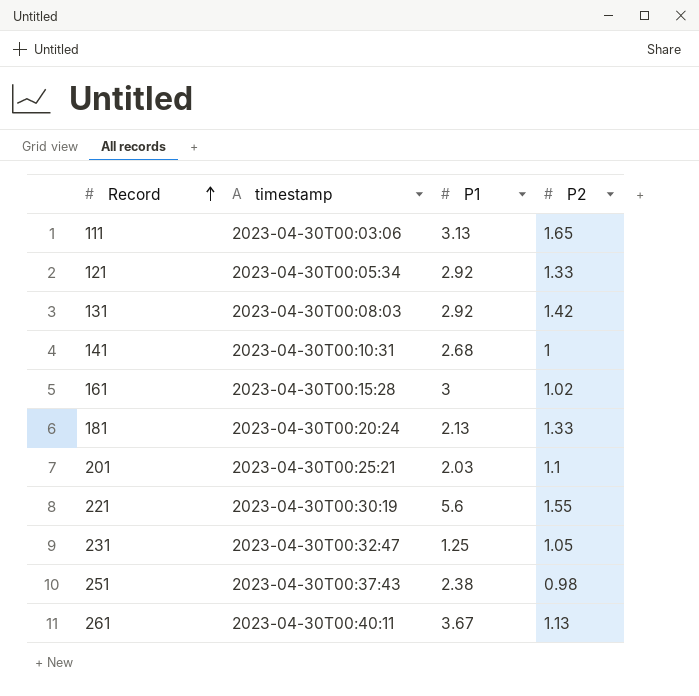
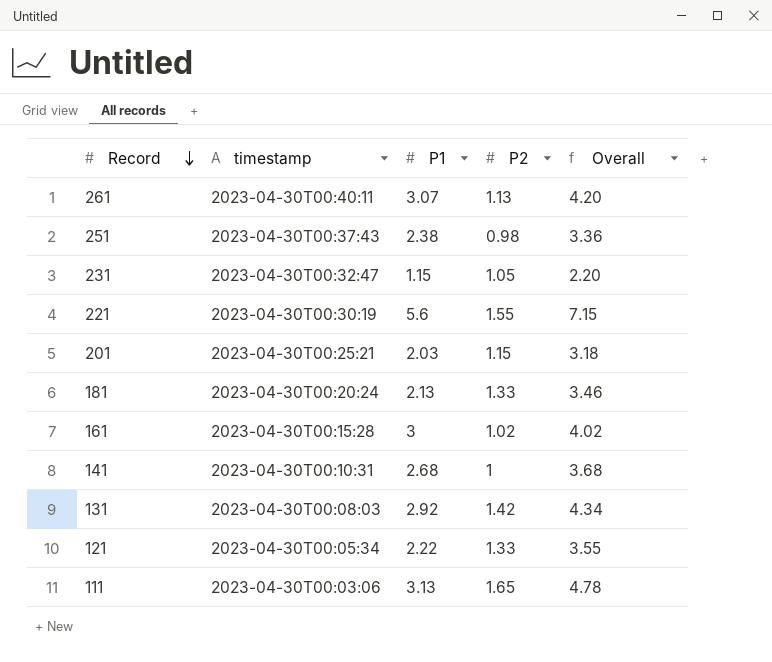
row order: Record ascending -> Record descending
column Overall | formula: none -> [P1] + [P2]
261 | P1: 3.67 -> 3.07
231 | P1: 1.25 -> 1.15
201 | P2: 1.1 -> 1.15
121 | P1: 2.92 -> 2.22

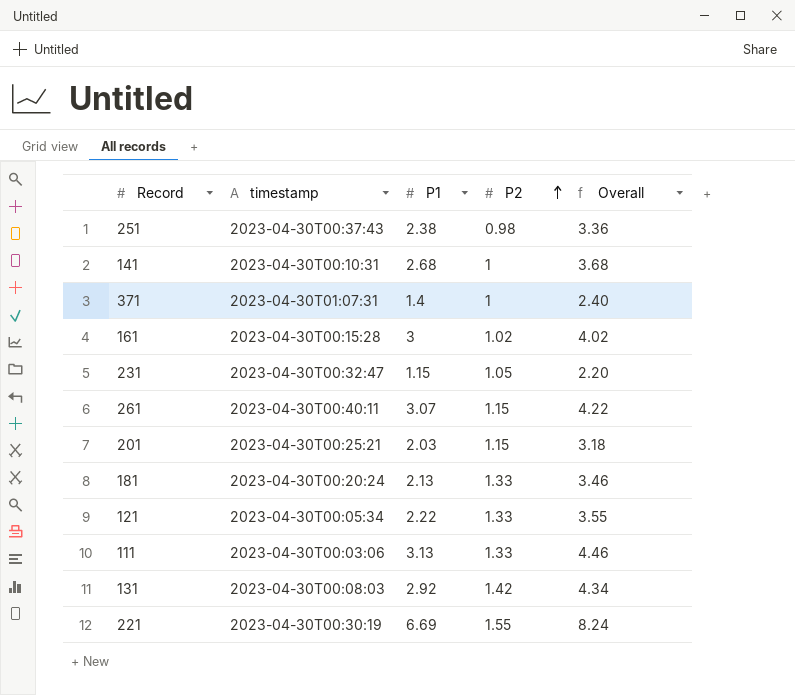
row order: Record descending -> P2 ascending
row 371: none -> 2023-04-30T01:07:31 | 1.4 | 1 | 2.40
261 | P2: 1.13 -> 1.15
261 | Overall: 4.20 -> 4.22
111 | P2: 1.65 -> 1.33
111 | Overall: 4.78 -> 4.46
221 | P1: 5.6 -> 6.69
221 | Overall: 7.15 -> 8.24

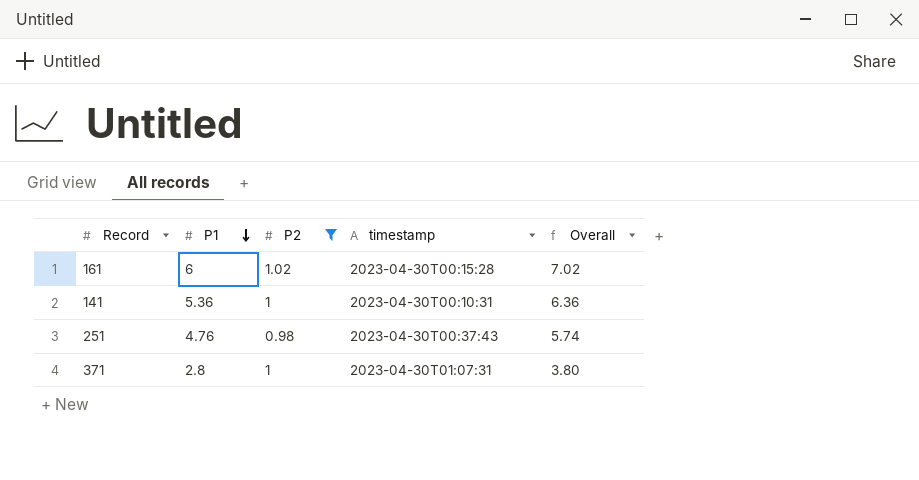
filter: none -> P2 <= 1.02
row order: P2 ascending -> P1 descending
column timestamp | position: 2 -> 4
161 | P1: 3 -> 6
161 | Overall: 4.02 -> 7.02
141 | P1: 2.68 -> 5.36
141 | Overall: 3.68 -> 6.36
251 | P1: 2.38 -> 4.76
251 | Overall: 3.36 -> 5.74
371 | P1: 1.4 -> 2.8
371 | Overall: 2.40 -> 3.80

